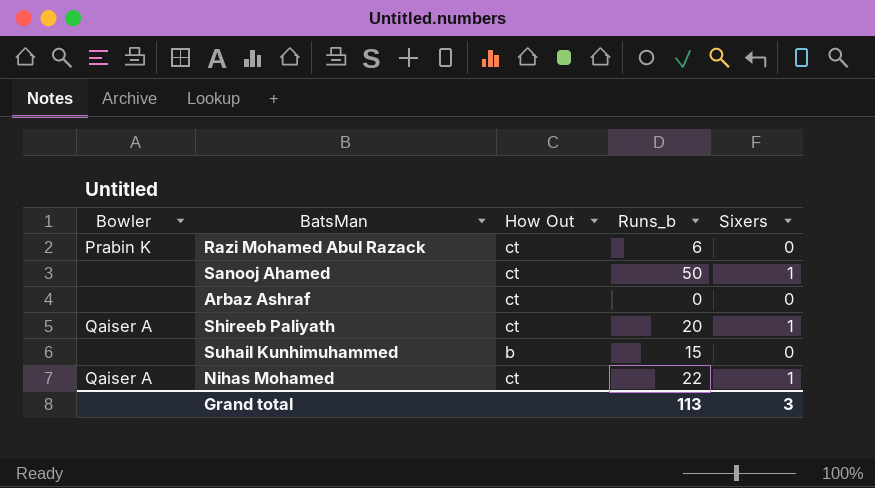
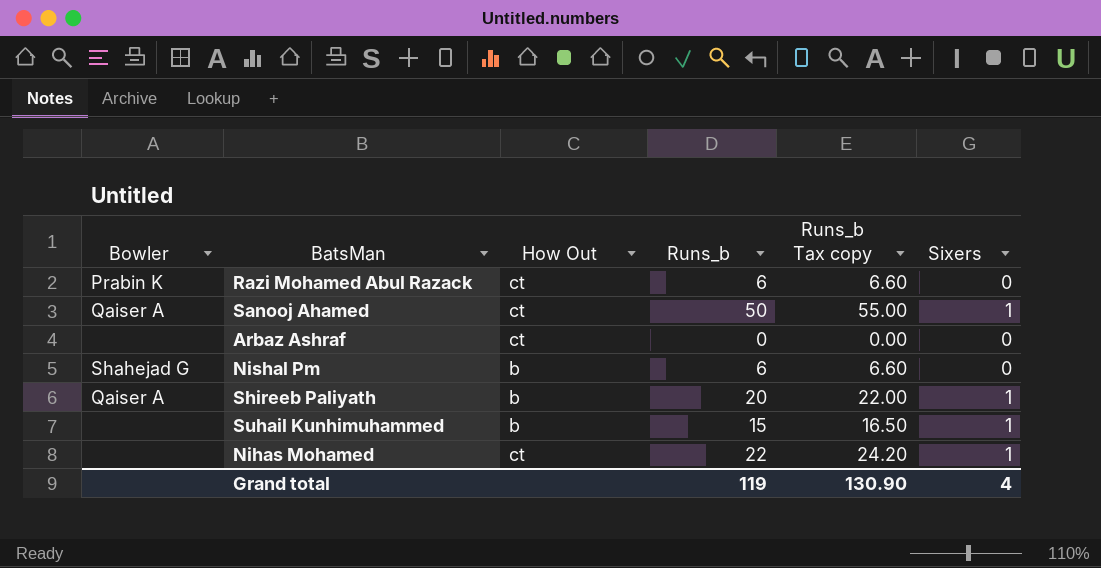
column Runs_b Tax copy | formula: none -> [Runs_b] * 1.1
Sanooj Ahamed | Bowler: none -> Qaiser A
row Nishal Pm: none -> Shahejad G | b | 6 | 6.60 | 0
Shireeb Paliyath | How Out: ct -> b
Suhail Kunhimuhammed | Sixers: 0 -> 1
Nihas Mohamed | Bowler: Qaiser A -> none
Grand total | Runs_b: 113 -> 119
Grand total | Sixers: 3 -> 4

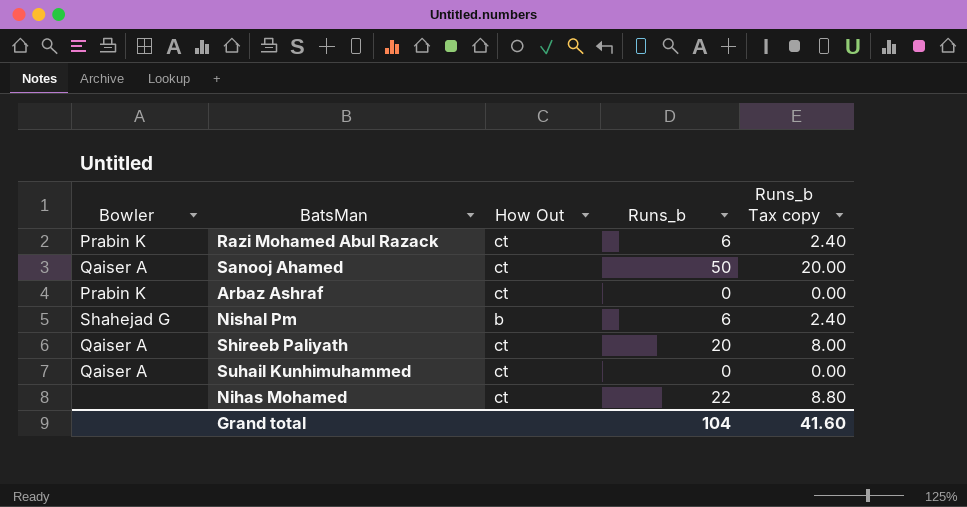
column Sixers | position: 6 -> none
column Runs_b Tax copy | formula: [Runs_b] * 1.1 -> [Runs_b] * 0.4
Arbaz Ashraf | Bowler: none -> Prabin K
Shireeb Paliyath | How Out: b -> ct
Suhail Kunhimuhammed | Bowler: none -> Qaiser A
Suhail Kunhimuhammed | How Out: b -> ct
Suhail Kunhimuhammed | Runs_b: 15 -> 0
Grand total | Runs_b: 119 -> 104
Grand total | Runs_b Tax copy: 130.90 -> 41.60

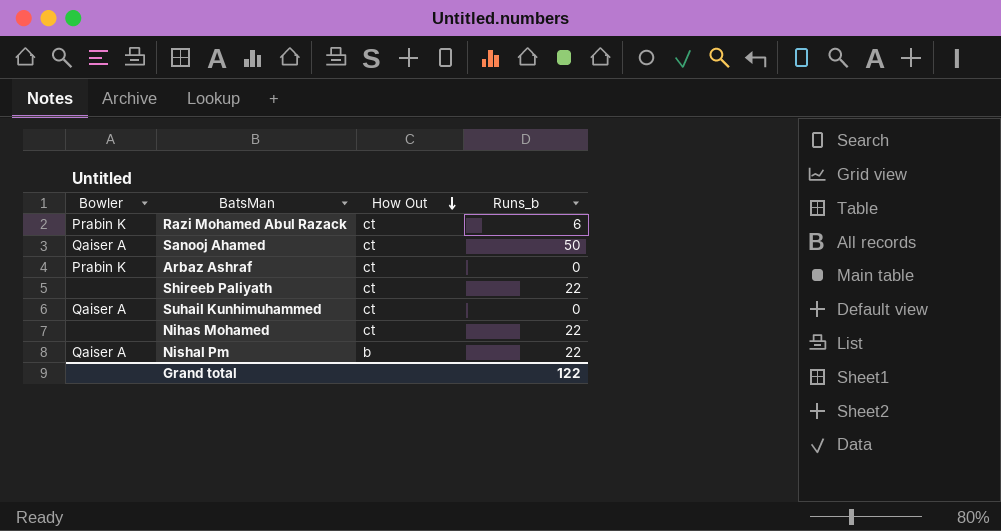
row order: none -> How Out descending
column Runs_b Tax copy | formula: [Runs_b] * 0.4 -> none
Shireeb Paliyath | Bowler: Qaiser A -> none
Shireeb Paliyath | Runs_b: 20 -> 22
Nishal Pm | Bowler: Shahejad G -> Qaiser A
Nishal Pm | Runs_b: 6 -> 22
Grand total | Runs_b: 104 -> 122

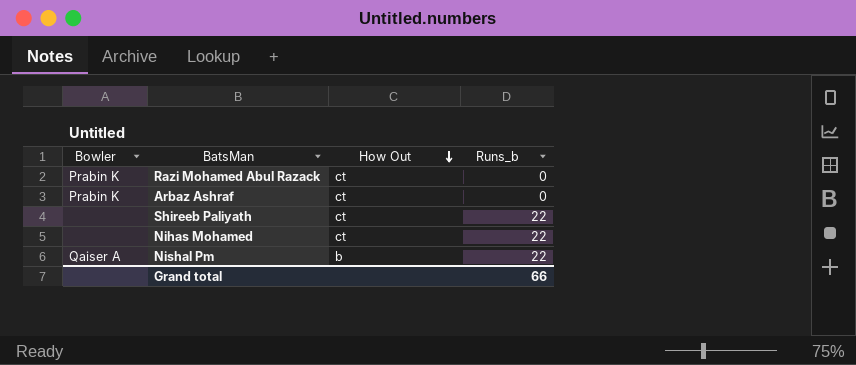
row Sanooj Ahamed: Qaiser A | ct | 50 -> none
row Suhail Kunhimuhammed: Qaiser A | ct | 0 -> none
Razi Mohamed Abul Razack | Runs_b: 6 -> 0
Grand total | Runs_b: 122 -> 66

